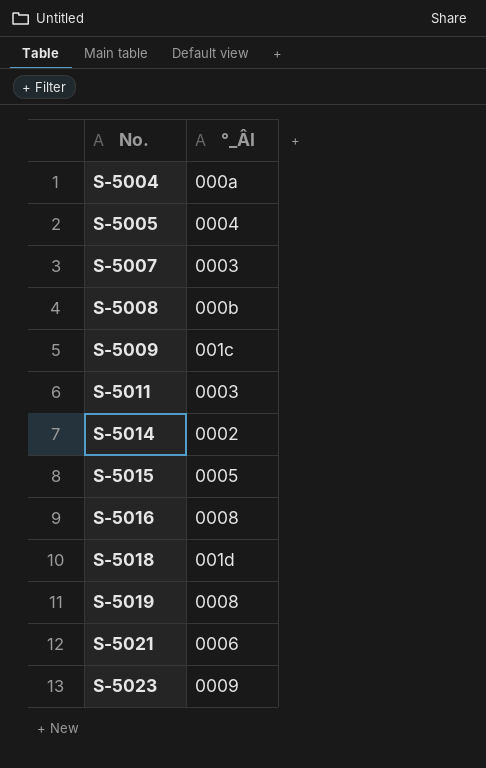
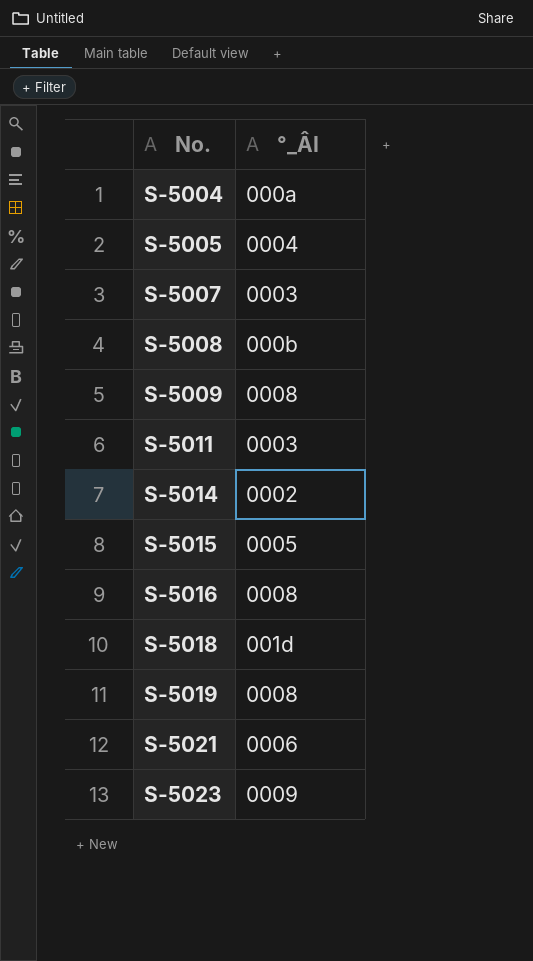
S-5009 | °_ÂI: 001c -> 0008

